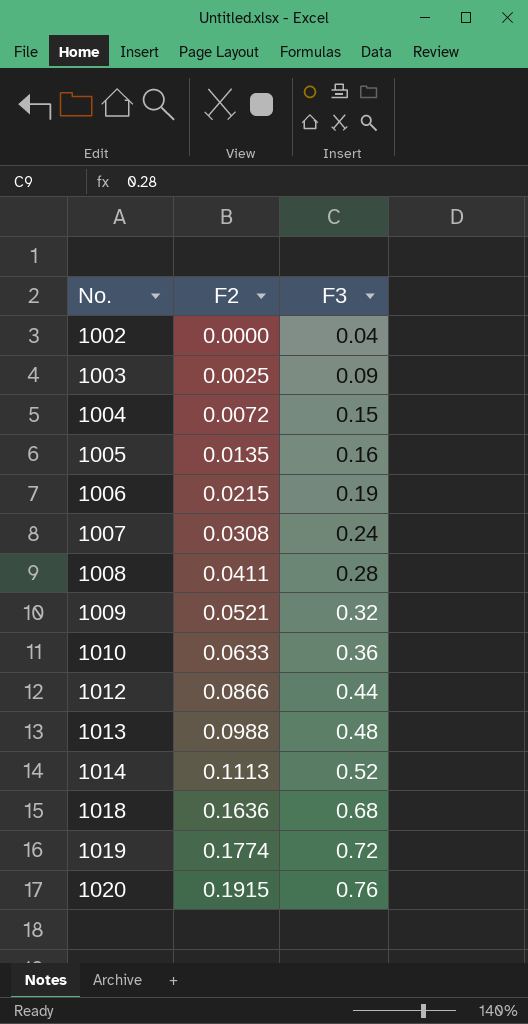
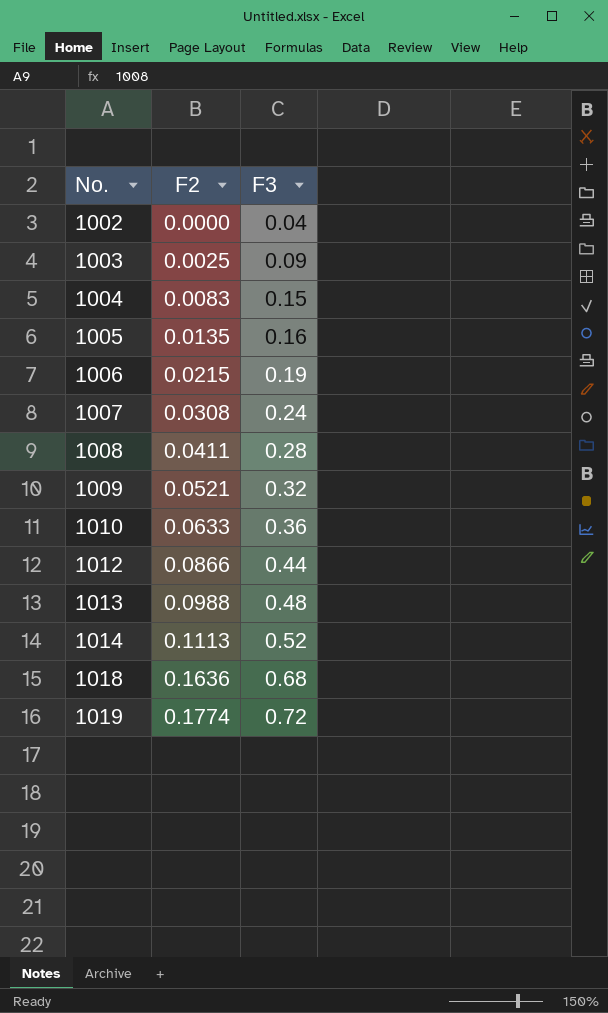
row 1020: 0.1915 | 0.76 -> none
1004 | F2: 0.0072 -> 0.0083

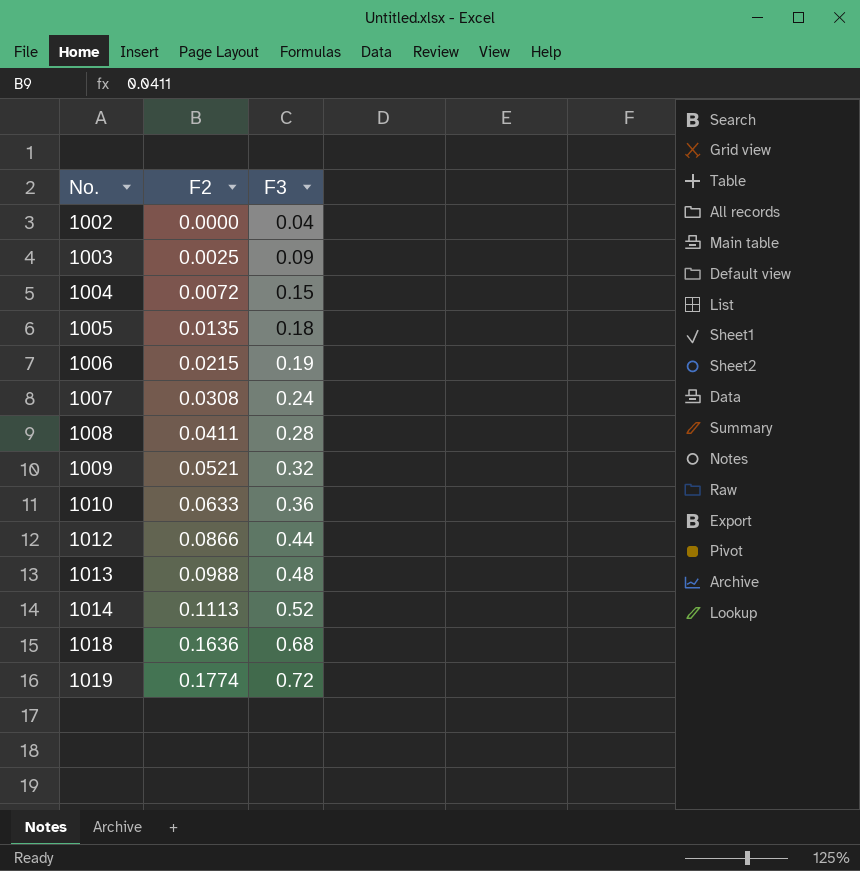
1004 | F2: 0.0083 -> 0.0072
1005 | F3: 0.16 -> 0.18

